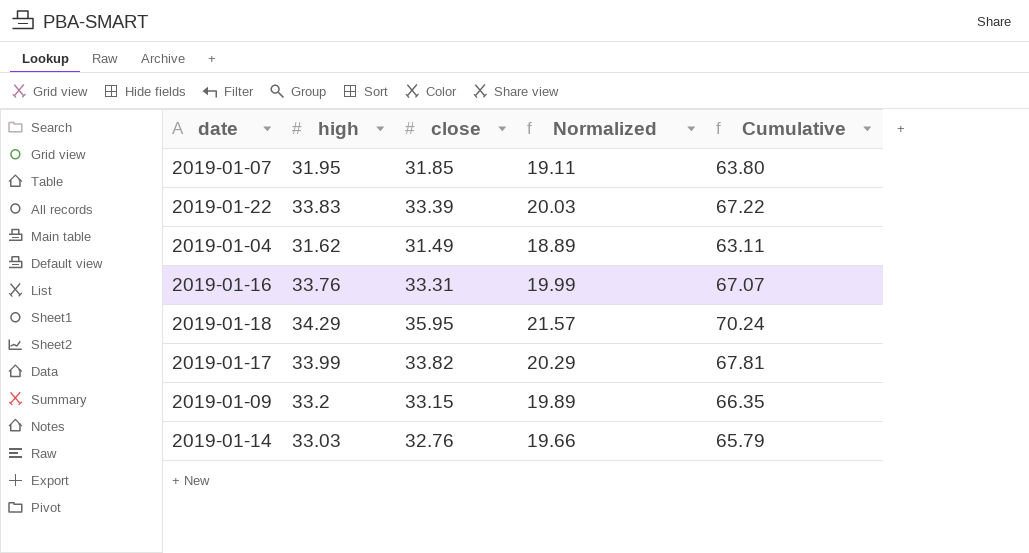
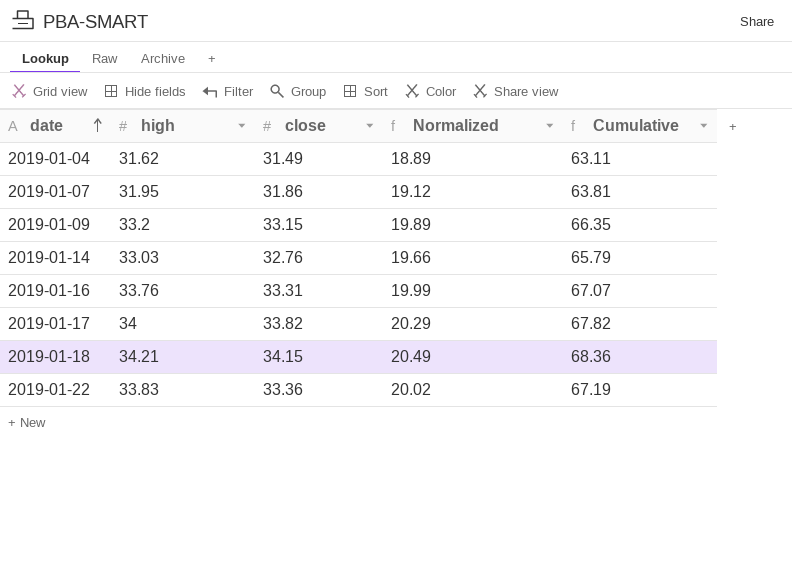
row order: none -> date ascending
2019-01-07 | close: 31.85 -> 31.86
2019-01-07 | Normalized: 19.11 -> 19.12
2019-01-07 | Cumulative: 63.80 -> 63.81
2019-01-17 | high: 33.99 -> 34
2019-01-17 | Cumulative: 67.81 -> 67.82
2019-01-18 | high: 34.29 -> 34.21
2019-01-18 | close: 35.95 -> 34.15
2019-01-18 | Normalized: 21.57 -> 20.49
2019-01-18 | Cumulative: 70.24 -> 68.36
2019-01-22 | close: 33.39 -> 33.36
2019-01-22 | Normalized: 20.03 -> 20.02
2019-01-22 | Cumulative: 67.22 -> 67.19

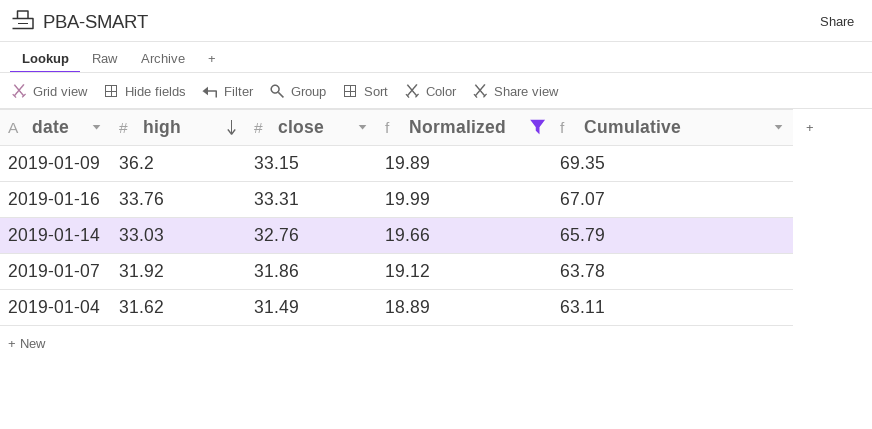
filter: none -> Normalized <= 19.99
row order: date ascending -> high descending
2019-01-09 | high: 33.2 -> 36.2
2019-01-09 | Cumulative: 66.35 -> 69.35
2019-01-07 | high: 31.95 -> 31.92
2019-01-07 | Cumulative: 63.81 -> 63.78

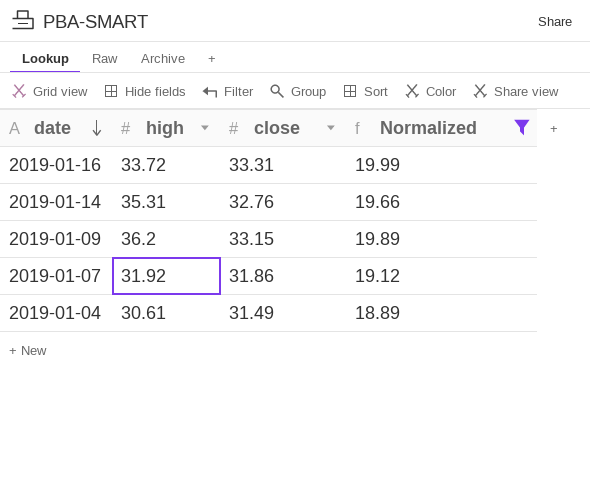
row order: high descending -> date descending
column Cumulative | formula: [high] + [close] -> none
2019-01-16 | high: 33.76 -> 33.72
2019-01-14 | high: 33.03 -> 35.31
2019-01-04 | high: 31.62 -> 30.61

